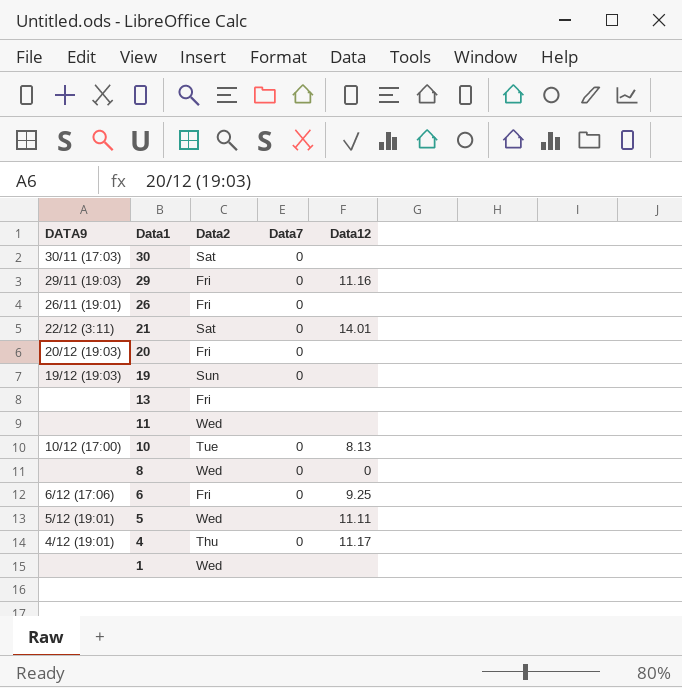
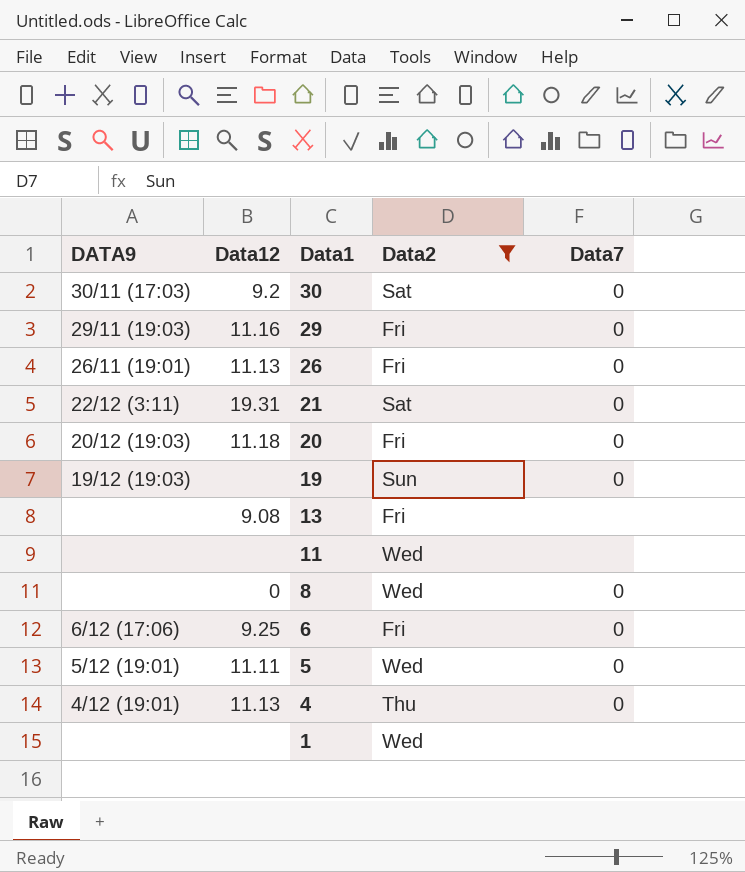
filter: none -> Data2 != Tue
column Data12 | position: 5 -> 2
30 | Data12: none -> 9.2
26 | Data12: none -> 11.13
21 | Data12: 14.01 -> 19.31
20 | Data12: none -> 11.18
13 | Data12: none -> 9.08
5 | Data7: none -> 0
4 | Data12: 11.17 -> 11.13

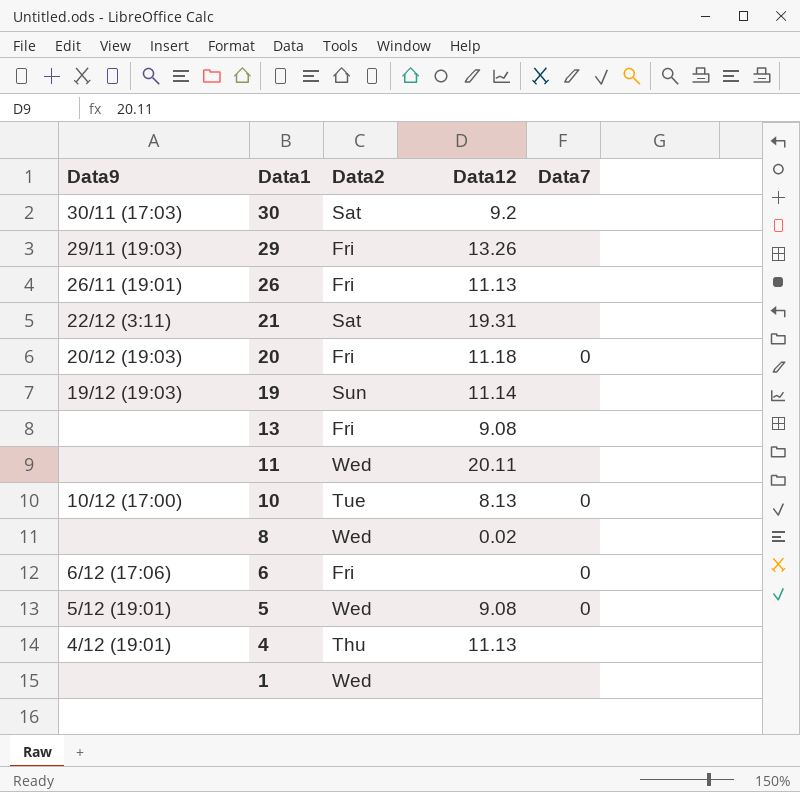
filter: Data2 != Tue -> none
column name: DATA9 -> Data9
column Data12 | position: 2 -> 4
30 | Data7: 0 -> none
29 | Data12: 11.16 -> 13.26
29 | Data7: 0 -> none
26 | Data7: 0 -> none
21 | Data7: 0 -> none
19 | Data12: none -> 11.14
19 | Data7: 0 -> none
11 | Data12: none -> 20.11
8 | Data12: 0 -> 0.02
8 | Data7: 0 -> none
6 | Data12: 9.25 -> none
5 | Data12: 11.11 -> 9.08
4 | Data7: 0 -> none

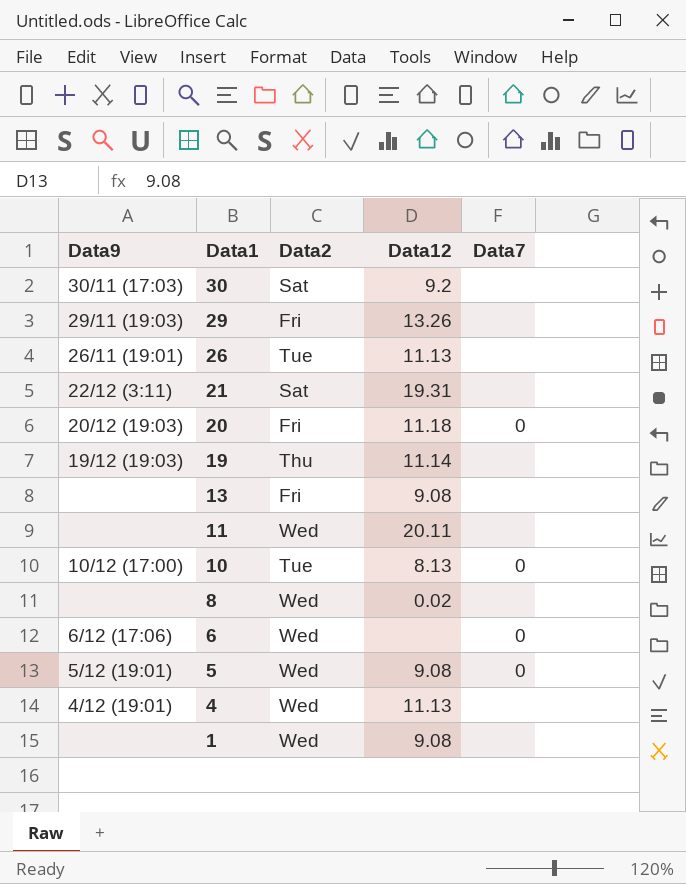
26 | Data2: Fri -> Tue
19 | Data2: Sun -> Thu
6 | Data2: Fri -> Wed
4 | Data2: Thu -> Wed
1 | Data12: none -> 9.08

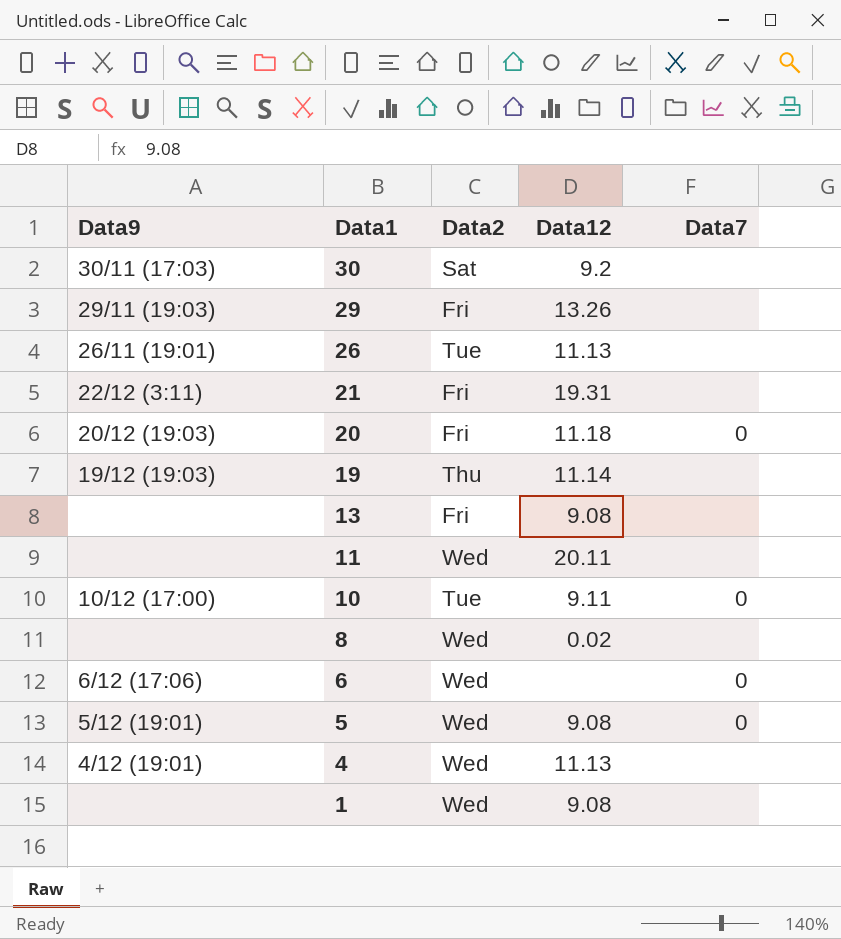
21 | Data2: Sat -> Fri
10 | Data12: 8.13 -> 9.11

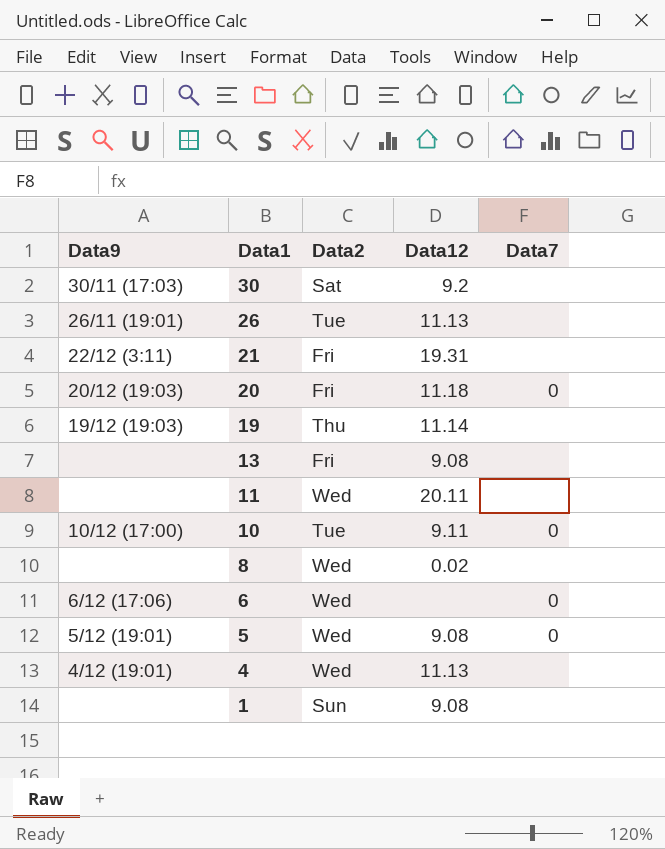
row 29: 29/11 (19:03) | Fri | 13.26 | none -> none
1 | Data2: Wed -> Sun

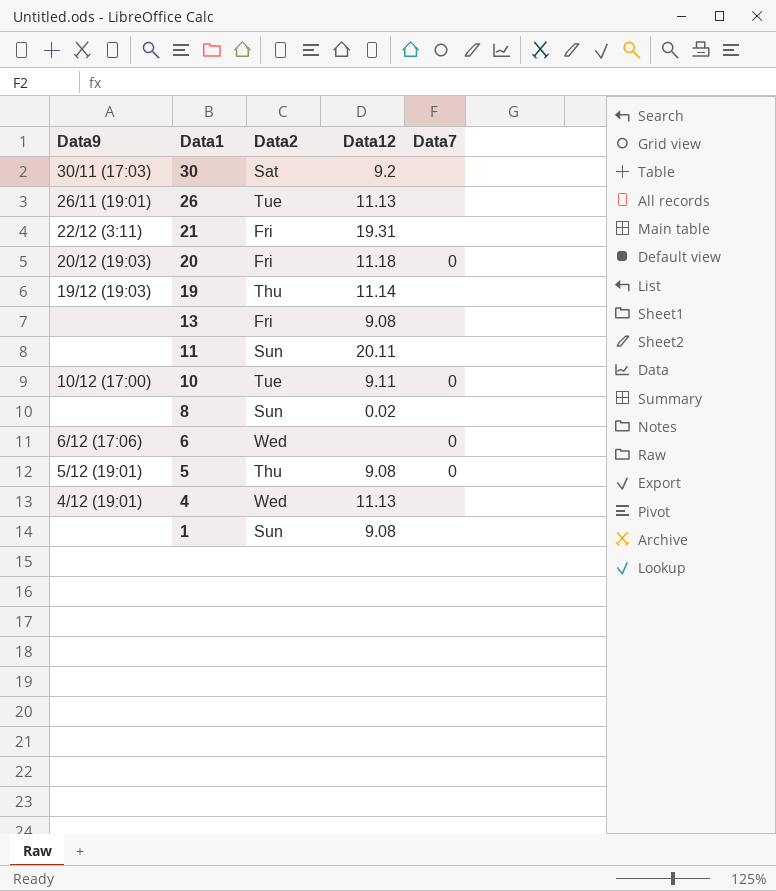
11 | Data2: Wed -> Sun
8 | Data2: Wed -> Sun
5 | Data2: Wed -> Thu

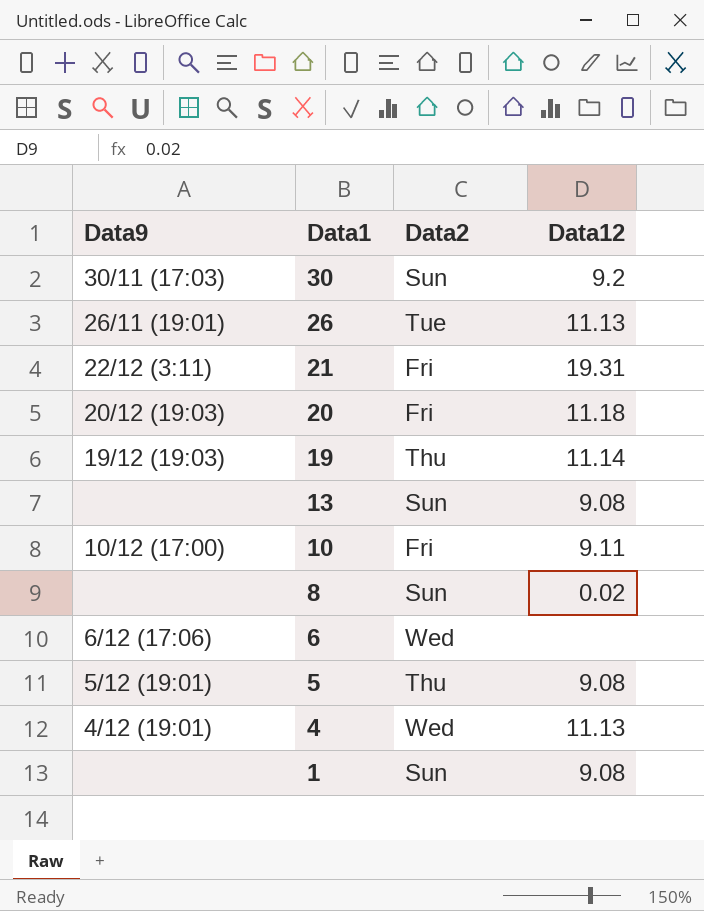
column Data7 | position: 5 -> none
row 11: none | Sun | 20.11 | none -> none
30 | Data2: Sat -> Sun
13 | Data2: Fri -> Sun
10 | Data2: Tue -> Fri

